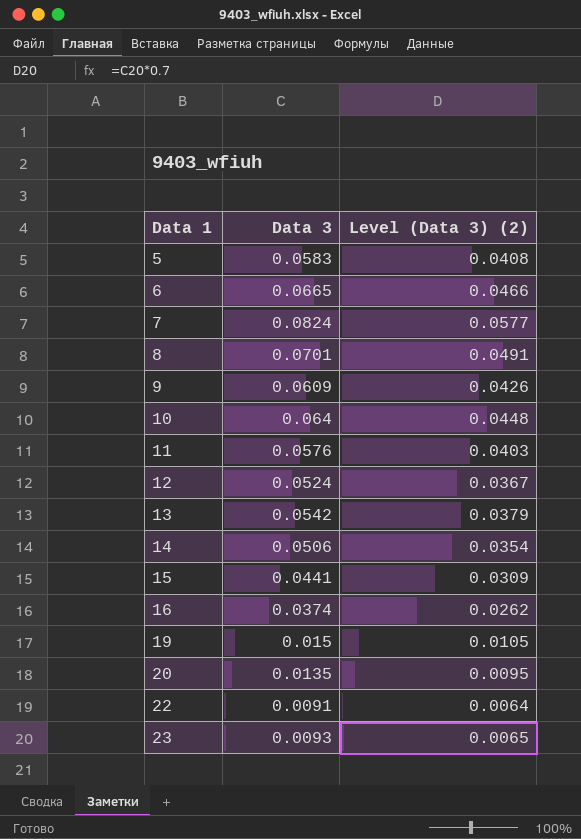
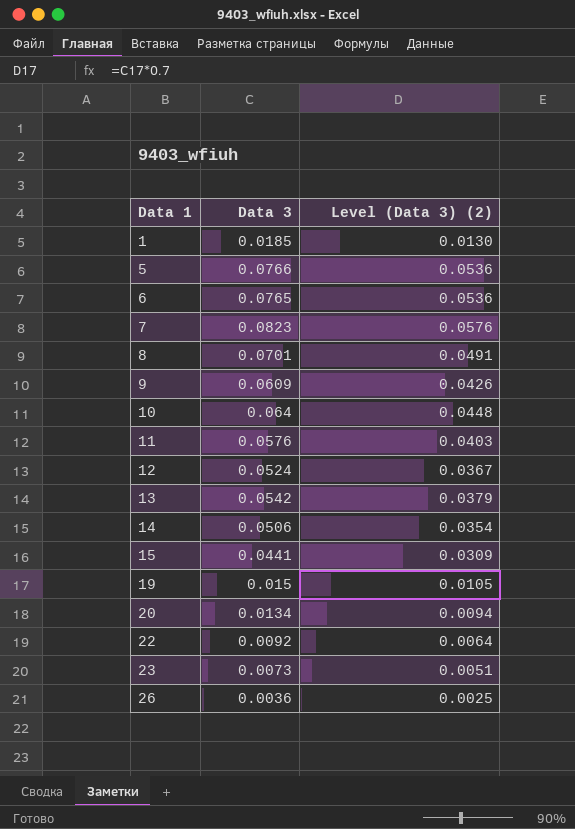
row 16: 0.0374 | 0.0262 -> none
row 1: none -> 0.0185 | 0.0130
5 | Data 3: 0.0583 -> 0.0766
5 | Level (Data 3) (2): 0.0408 -> 0.0536
6 | Data 3: 0.0665 -> 0.0765
6 | Level (Data 3) (2): 0.0466 -> 0.0536
7 | Data 3: 0.0824 -> 0.0823
7 | Level (Data 3) (2): 0.0577 -> 0.0576
20 | Data 3: 0.0135 -> 0.0134
20 | Level (Data 3) (2): 0.0095 -> 0.0094
22 | Data 3: 0.0091 -> 0.0092
23 | Data 3: 0.0093 -> 0.0073
23 | Level (Data 3) (2): 0.0065 -> 0.0051
row 26: none -> 0.0036 | 0.0025

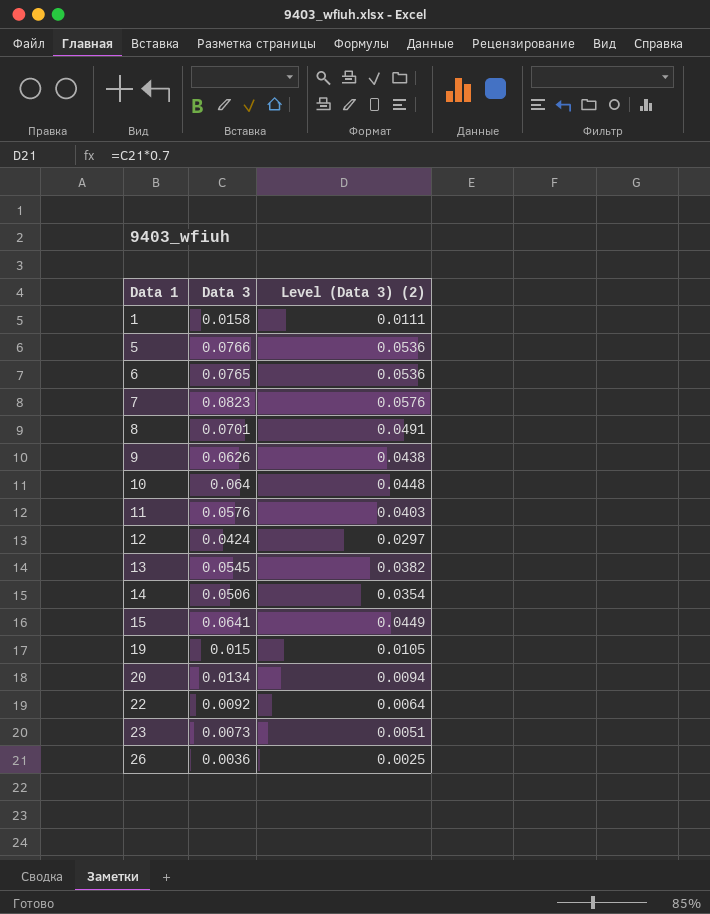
1 | Data 3: 0.0185 -> 0.0158
1 | Level (Data 3) (2): 0.0130 -> 0.0111
9 | Data 3: 0.0609 -> 0.0626
9 | Level (Data 3) (2): 0.0426 -> 0.0438
12 | Data 3: 0.0524 -> 0.0424
12 | Level (Data 3) (2): 0.0367 -> 0.0297
13 | Data 3: 0.0542 -> 0.0545
13 | Level (Data 3) (2): 0.0379 -> 0.0382
15 | Data 3: 0.0441 -> 0.0641
15 | Level (Data 3) (2): 0.0309 -> 0.0449

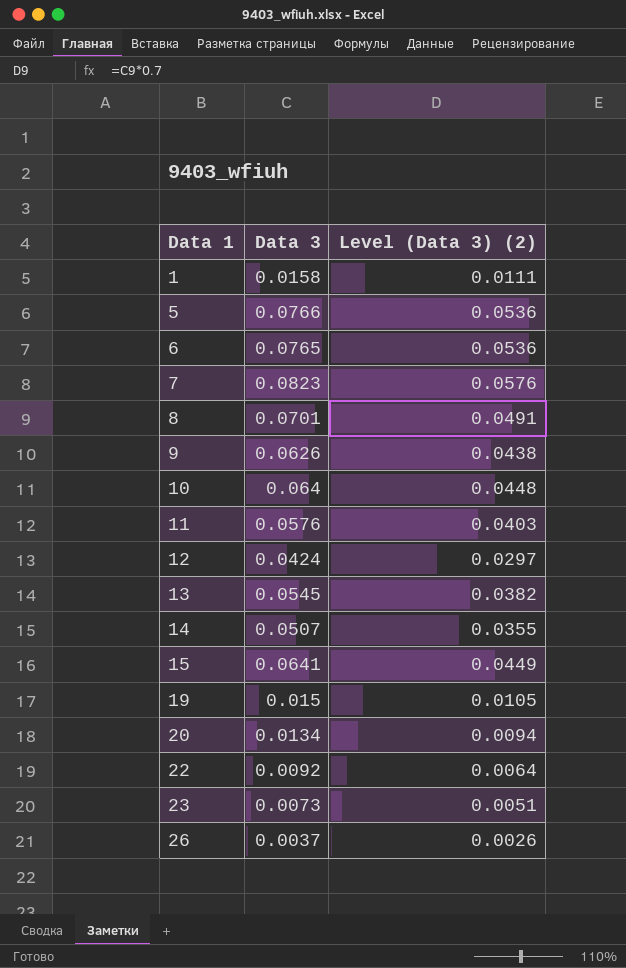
14 | Data 3: 0.0506 -> 0.0507
14 | Level (Data 3) (2): 0.0354 -> 0.0355
26 | Data 3: 0.0036 -> 0.0037
26 | Level (Data 3) (2): 0.0025 -> 0.0026

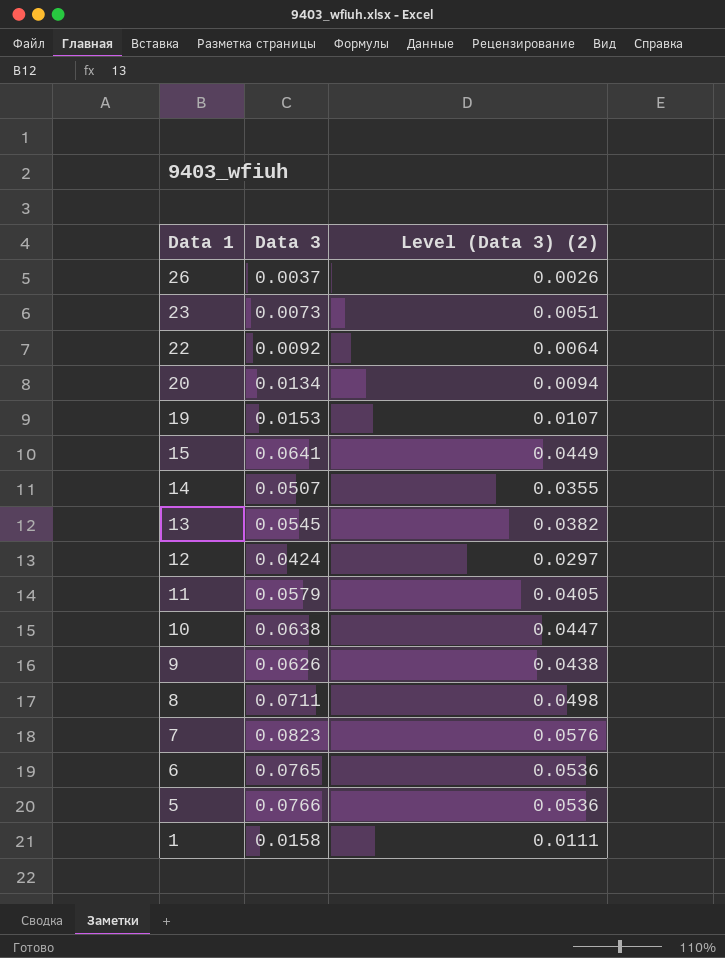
row order: Data 1 ascending -> Data 1 descending
19 | Data 3: 0.015 -> 0.0153
19 | Level (Data 3) (2): 0.0105 -> 0.0107
11 | Data 3: 0.0576 -> 0.0579
11 | Level (Data 3) (2): 0.0403 -> 0.0405
10 | Data 3: 0.064 -> 0.0638
10 | Level (Data 3) (2): 0.0448 -> 0.0447
8 | Data 3: 0.0701 -> 0.0711
8 | Level (Data 3) (2): 0.0491 -> 0.0498

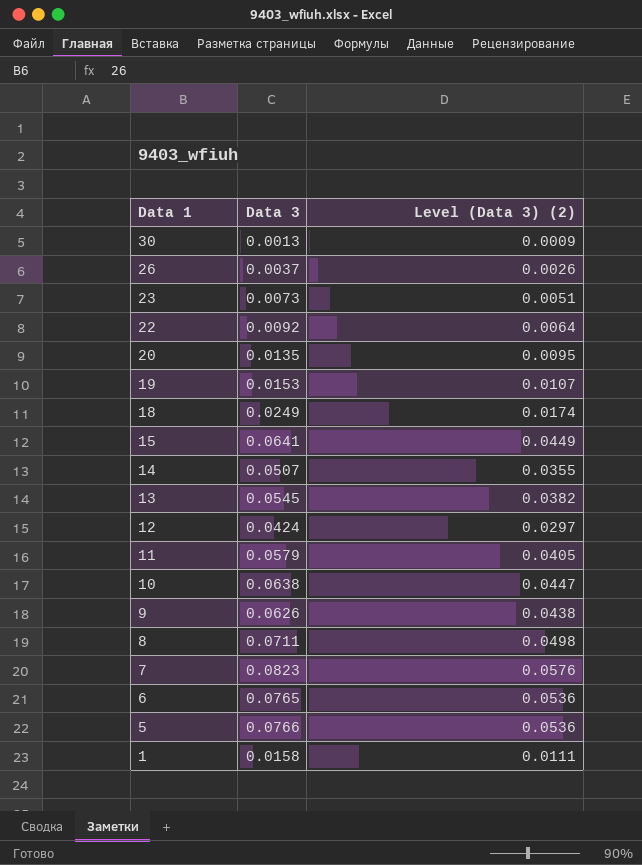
row 30: none -> 0.0013 | 0.0009
20 | Data 3: 0.0134 -> 0.0135
20 | Level (Data 3) (2): 0.0094 -> 0.0095
row 18: none -> 0.0249 | 0.0174

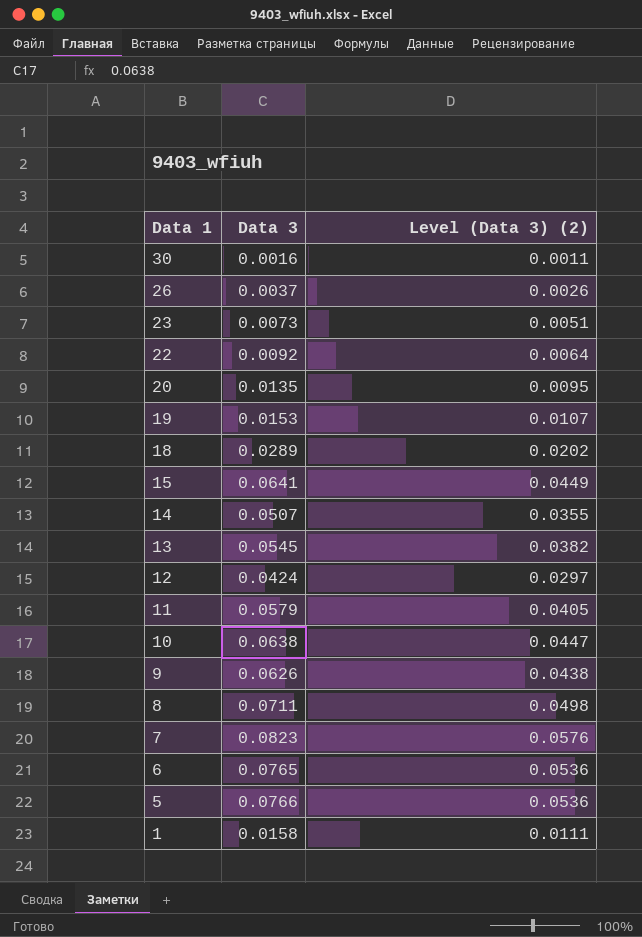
30 | Data 3: 0.0013 -> 0.0016
30 | Level (Data 3) (2): 0.0009 -> 0.0011
18 | Data 3: 0.0249 -> 0.0289
18 | Level (Data 3) (2): 0.0174 -> 0.0202

